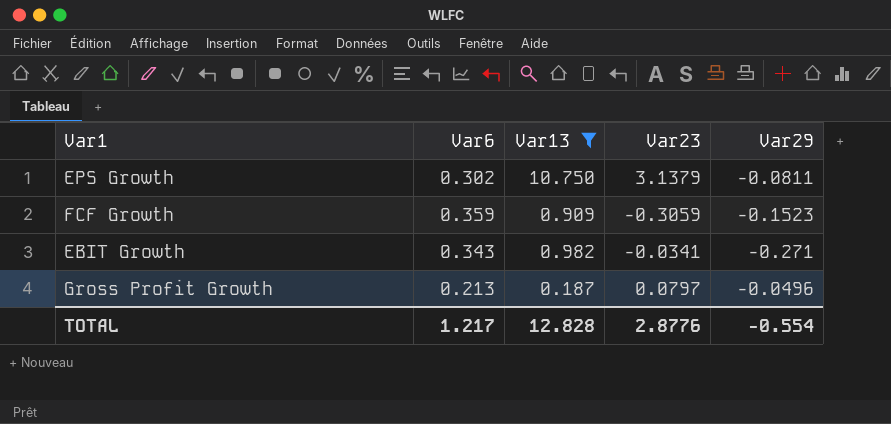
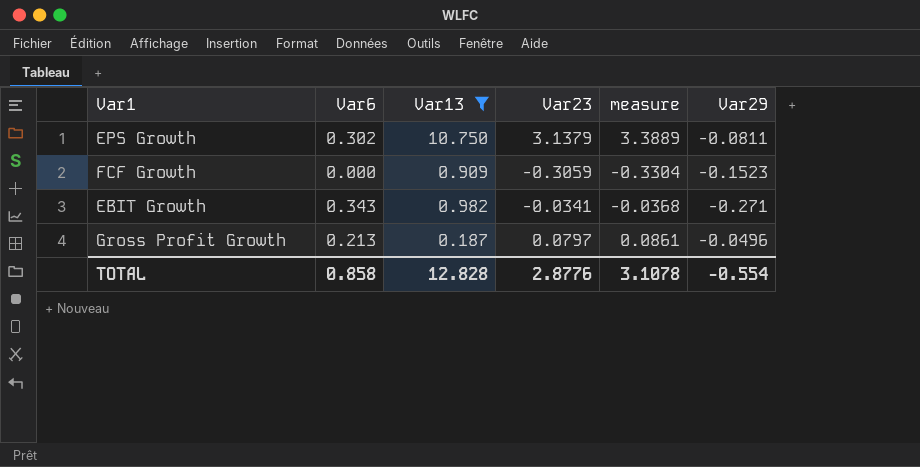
column measure | formula: none -> [Var23] * 1.08
FCF Growth | Var6: 0.359 -> 0.000
TOTAL | Var6: 1.217 -> 0.858

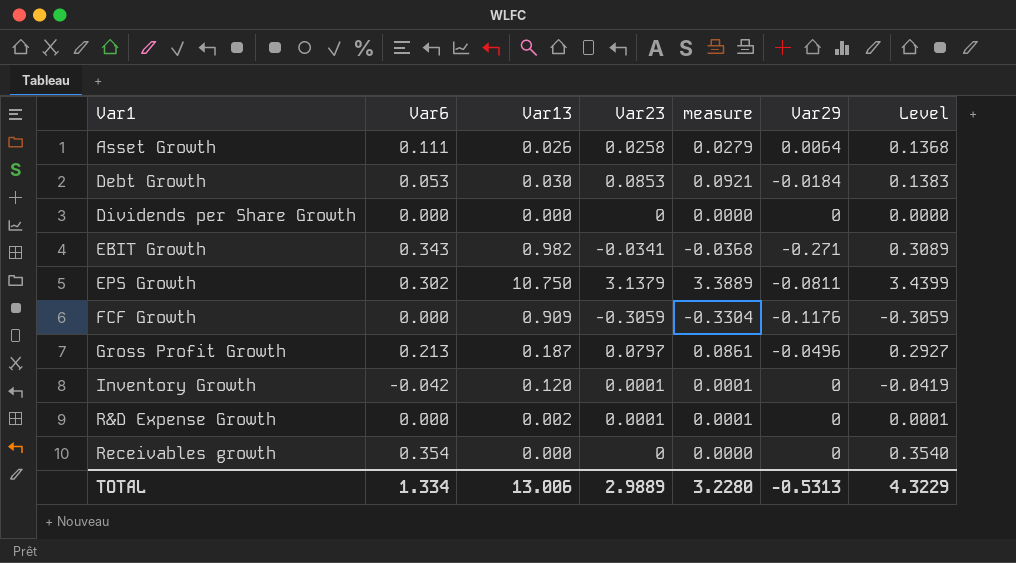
filter: Var13 >= 0.187 -> none
row order: none -> Var1 ascending
column Level | formula: none -> [Var6] + [Var23]
FCF Growth | Var29: -0.1523 -> -0.1176
TOTAL | Var6: 0.858 -> 1.334
TOTAL | Var13: 12.828 -> 13.006
TOTAL | Var23: 2.8776 -> 2.9889
TOTAL | measure: 3.1078 -> 3.2280
TOTAL | Var29: -0.554 -> -0.5313

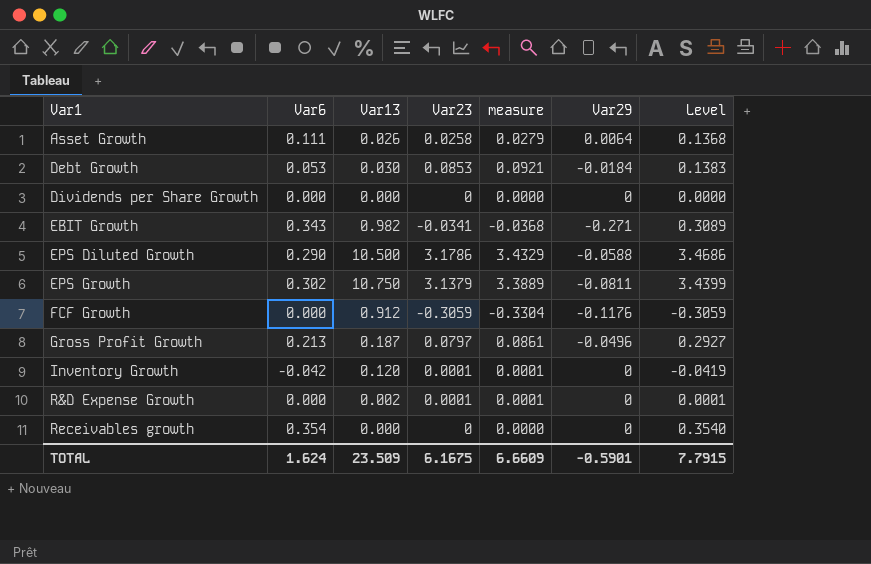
row EPS Diluted Growth: none -> 0.290 | 10.500 | 3.1786 | 3.4329 | -0.0588 | 3.4686
FCF Growth | Var13: 0.909 -> 0.912
TOTAL | Var6: 1.334 -> 1.624
TOTAL | Var13: 13.006 -> 23.509
TOTAL | Var23: 2.9889 -> 6.1675
TOTAL | measure: 3.2280 -> 6.6609
TOTAL | Var29: -0.5313 -> -0.5901
TOTAL | Level: 4.3229 -> 7.7915

